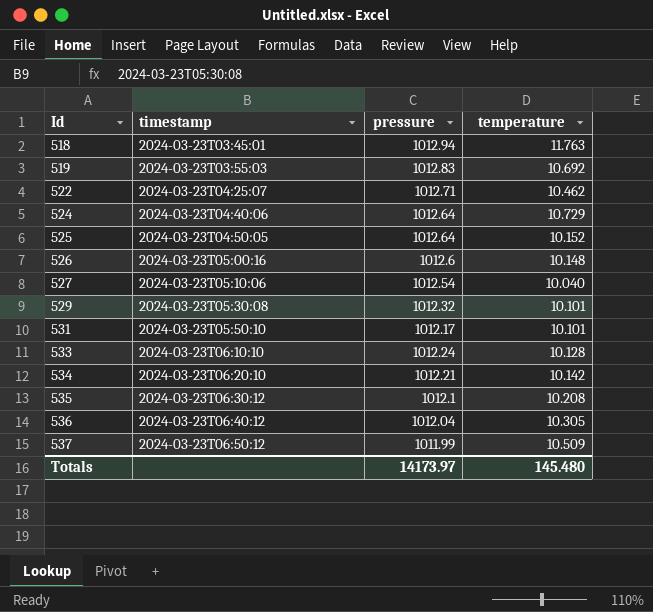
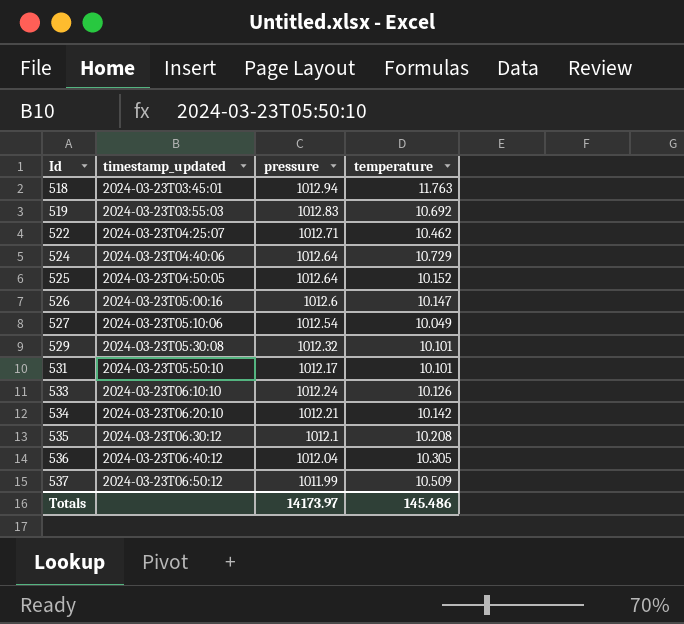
column name: timestamp -> timestamp_updated
526 | temperature: 10.148 -> 10.147
527 | temperature: 10.040 -> 10.049
533 | temperature: 10.128 -> 10.126
Totals | temperature: 145.480 -> 145.486

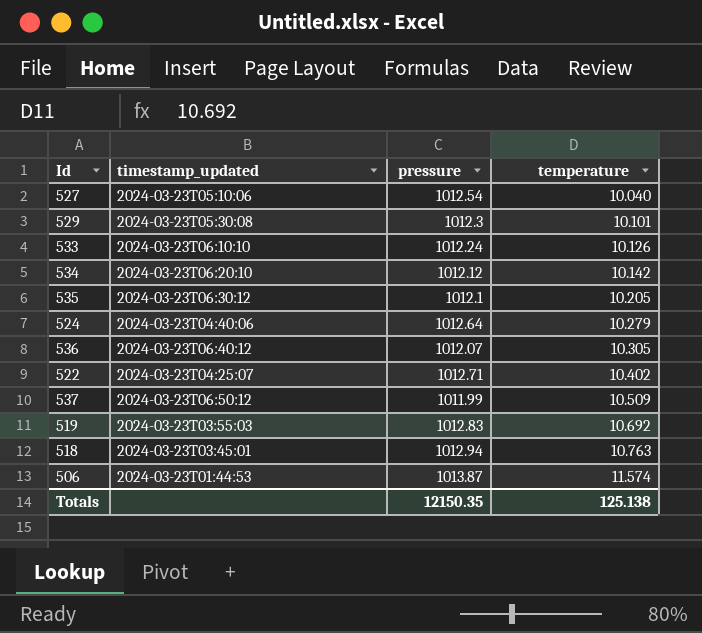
row order: Id ascending -> temperature ascending
row 525: 2024-03-23T04:50:05 | 1012.64 | 10.152 -> none
row 526: 2024-03-23T05:00:16 | 1012.6 | 10.147 -> none
row 531: 2024-03-23T05:50:10 | 1012.17 | 10.101 -> none
527 | temperature: 10.049 -> 10.040
529 | pressure: 1012.32 -> 1012.3
534 | pressure: 1012.21 -> 1012.12
535 | temperature: 10.208 -> 10.205
524 | temperature: 10.729 -> 10.279
536 | pressure: 1012.04 -> 1012.07
522 | temperature: 10.462 -> 10.402
518 | temperature: 11.763 -> 10.763
row 506: none -> 2024-03-23T01:44:53 | 1013.87 | 11.574
Totals | pressure: 14173.97 -> 12150.35
Totals | temperature: 145.486 -> 125.138

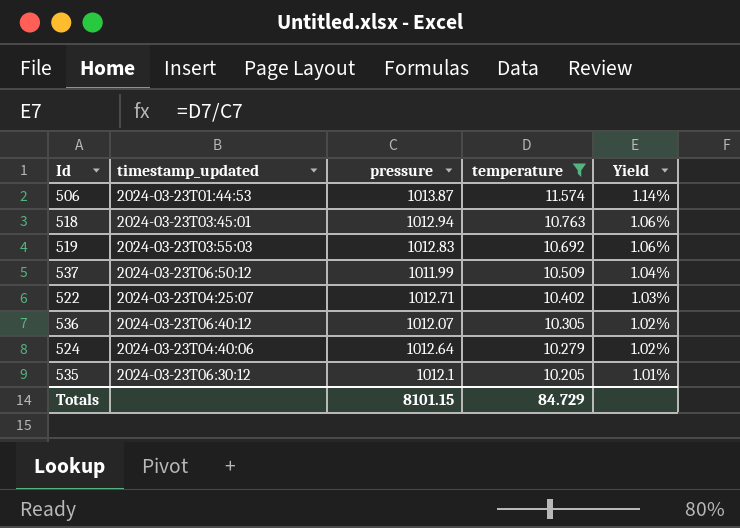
filter: none -> temperature >= 10.205
row order: temperature ascending -> temperature descending
column Yield | formula: none -> [temperature] / [pressure]
Totals | pressure: 12150.35 -> 8101.15
Totals | temperature: 125.138 -> 84.729

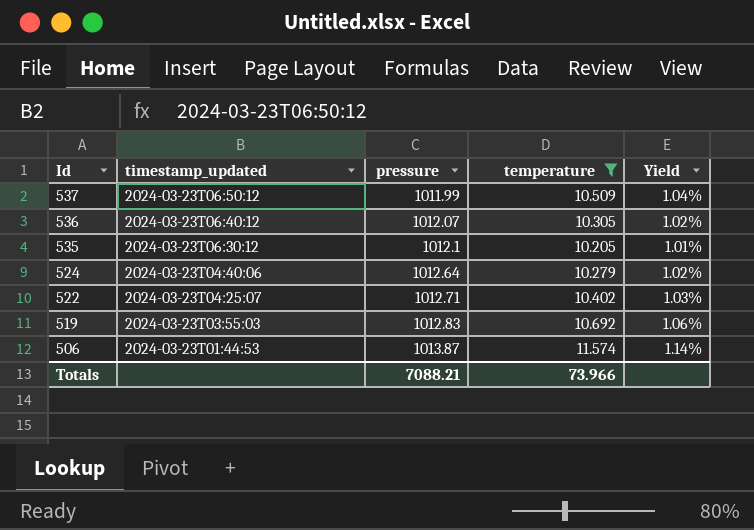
row order: temperature descending -> Id descending
row 518: 2024-03-23T03:45:01 | 1012.94 | 10.763 | 1.06% -> none
Totals | pressure: 8101.15 -> 7088.21
Totals | temperature: 84.729 -> 73.966

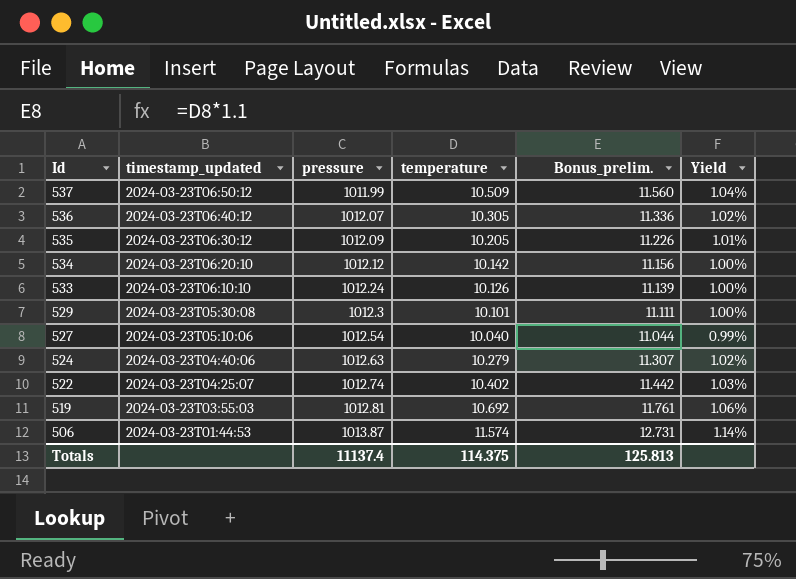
filter: temperature >= 10.205 -> none
column Bonus_prelim. | formula: none -> [temperature] * 1.1
535 | pressure: 1012.1 -> 1012.09
524 | pressure: 1012.64 -> 1012.63
522 | pressure: 1012.71 -> 1012.74
519 | pressure: 1012.83 -> 1012.81
Totals | pressure: 7088.21 -> 11137.4
Totals | temperature: 73.966 -> 114.375

